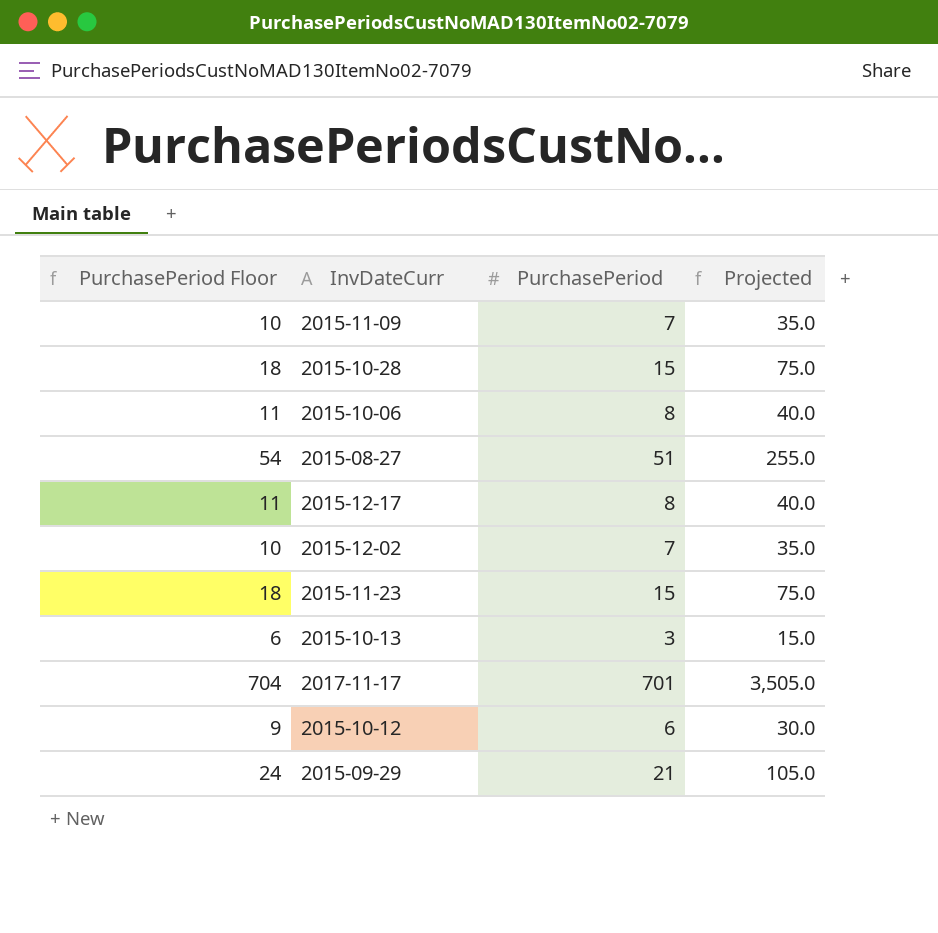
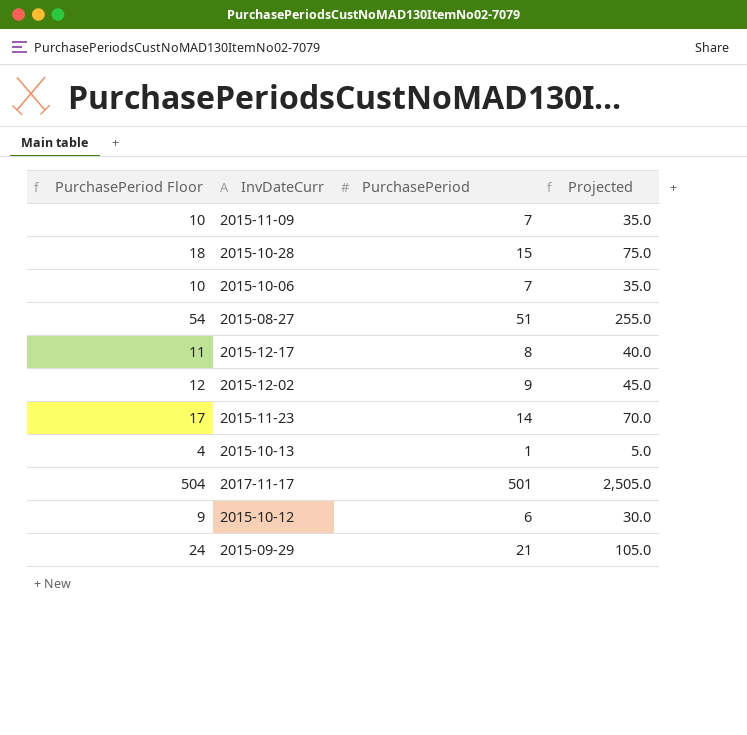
2015-10-06 | PurchasePeriod Floor: 11 -> 10
2015-10-06 | PurchasePeriod: 8 -> 7
2015-10-06 | Projected: 40.0 -> 35.0
2015-12-02 | PurchasePeriod Floor: 10 -> 12
2015-12-02 | PurchasePeriod: 7 -> 9
2015-12-02 | Projected: 35.0 -> 45.0
2015-11-23 | PurchasePeriod Floor: 18 -> 17
2015-11-23 | PurchasePeriod: 15 -> 14
2015-11-23 | Projected: 75.0 -> 70.0
2015-10-13 | PurchasePeriod Floor: 6 -> 4
2015-10-13 | PurchasePeriod: 3 -> 1
2015-10-13 | Projected: 15.0 -> 5.0
2017-11-17 | PurchasePeriod Floor: 704 -> 504
2017-11-17 | PurchasePeriod: 701 -> 501
2017-11-17 | Projected: 3,505.0 -> 2,505.0

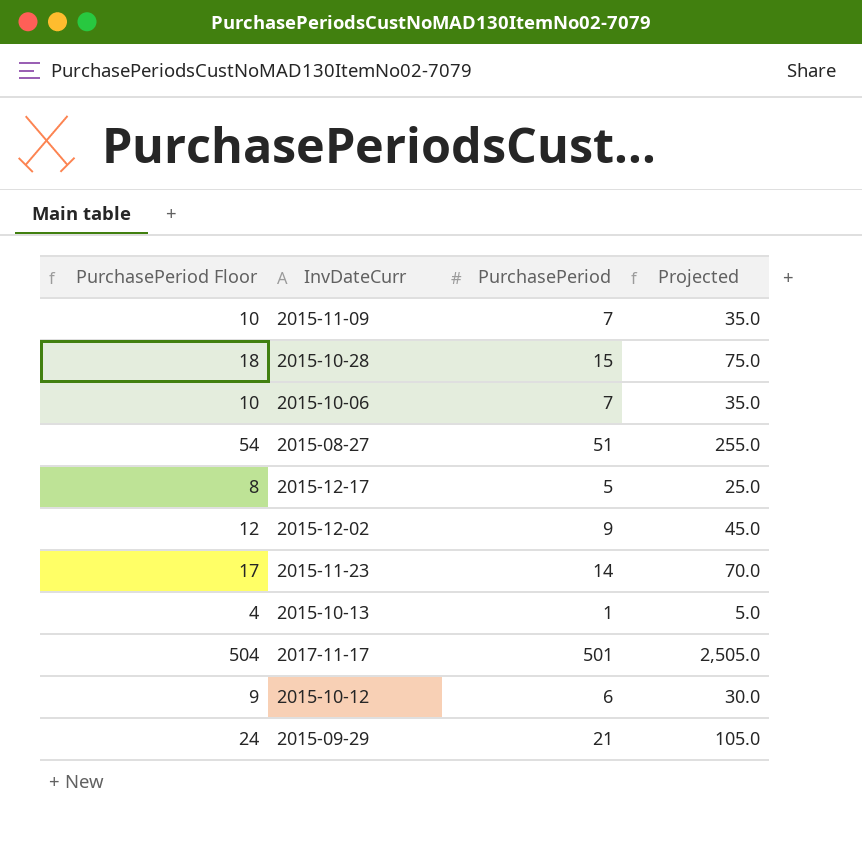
2015-12-17 | PurchasePeriod Floor: 11 -> 8
2015-12-17 | PurchasePeriod: 8 -> 5
2015-12-17 | Projected: 40.0 -> 25.0

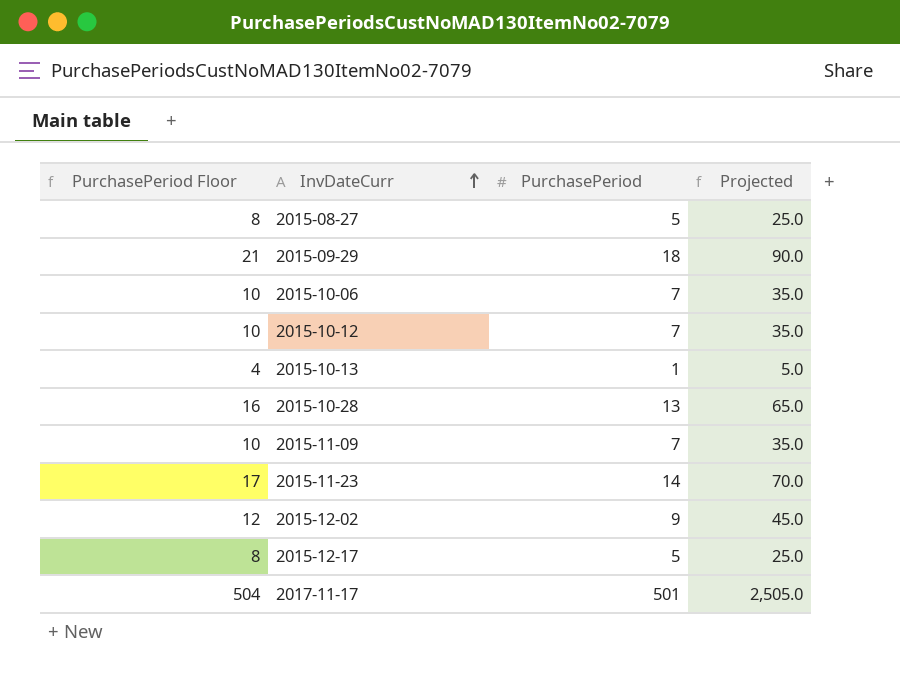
row order: none -> InvDateCurr ascending
2015-08-27 | PurchasePeriod Floor: 54 -> 8
2015-08-27 | PurchasePeriod: 51 -> 5
2015-08-27 | Projected: 255.0 -> 25.0
2015-09-29 | PurchasePeriod Floor: 24 -> 21
2015-09-29 | PurchasePeriod: 21 -> 18
2015-09-29 | Projected: 105.0 -> 90.0
2015-10-12 | PurchasePeriod Floor: 9 -> 10
2015-10-12 | PurchasePeriod: 6 -> 7
2015-10-12 | Projected: 30.0 -> 35.0
2015-10-28 | PurchasePeriod Floor: 18 -> 16
2015-10-28 | PurchasePeriod: 15 -> 13
2015-10-28 | Projected: 75.0 -> 65.0

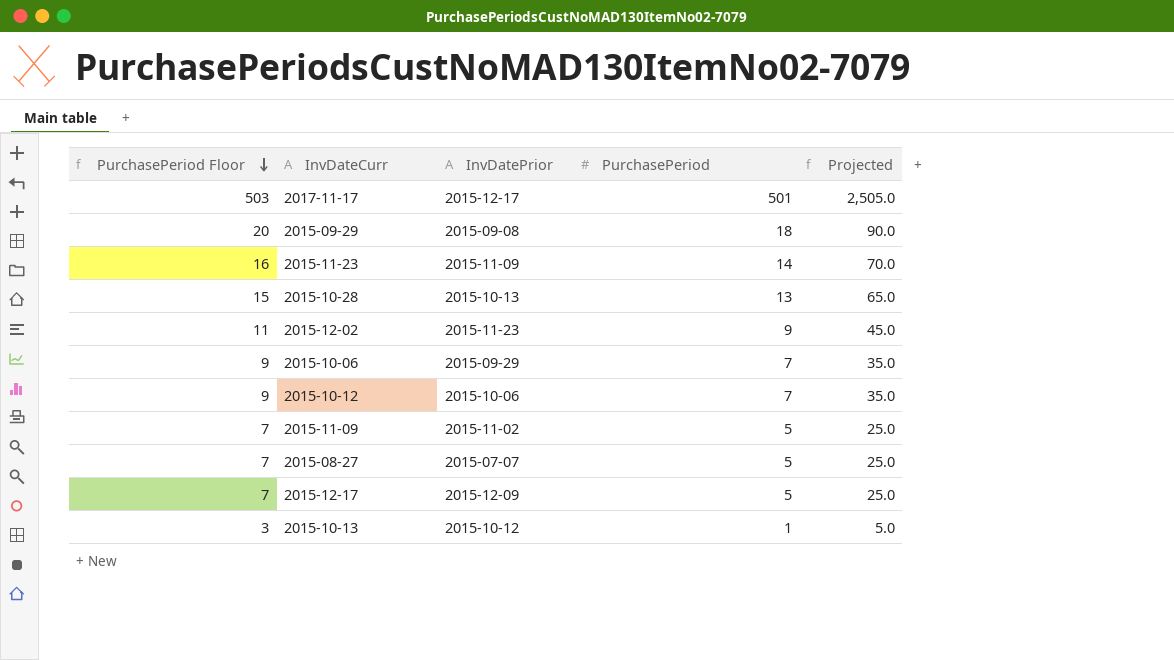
row order: InvDateCurr ascending -> PurchasePeriod Floor descending
column PurchasePeriod Floor | formula: [PurchasePeriod] + 3 -> [PurchasePeriod] + 2
column InvDatePrior | position: none -> 3
2015-11-09 | PurchasePeriod: 7 -> 5
2015-11-09 | Projected: 35.0 -> 25.0

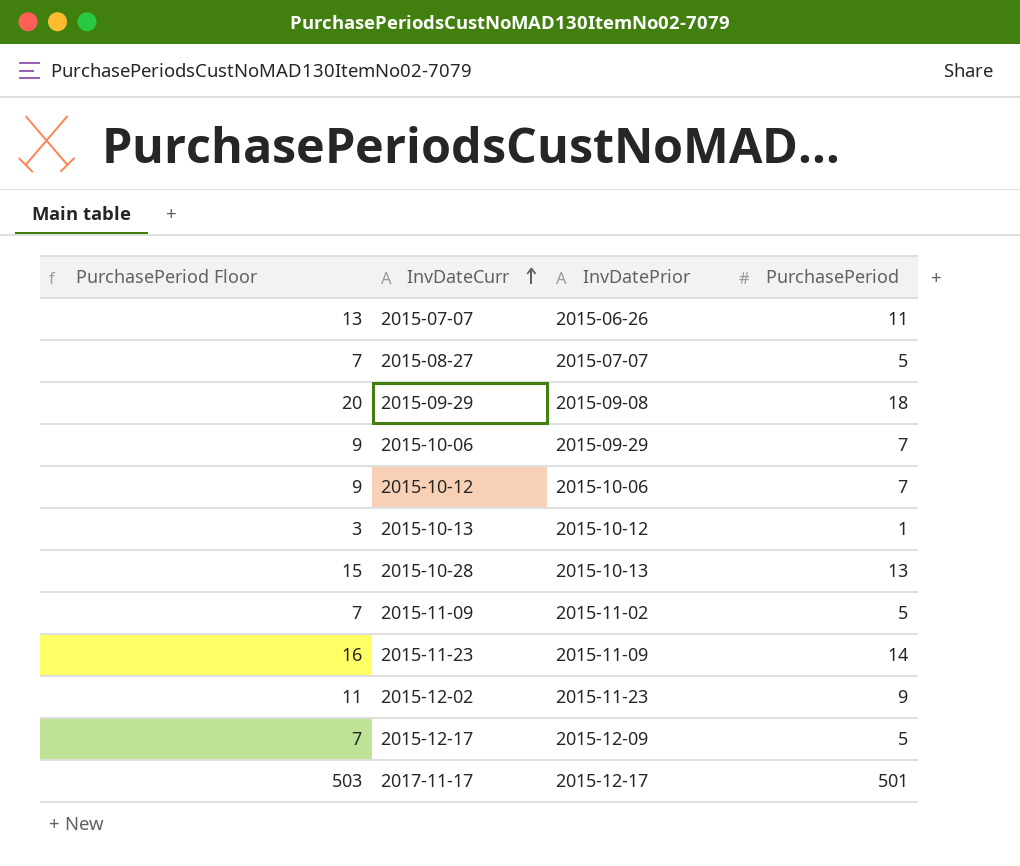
row order: PurchasePeriod Floor descending -> InvDateCurr ascending
column Projected | formula: [PurchasePeriod] * 5 -> none
row 2015-07-07: none -> 13 | 2015-06-26 | 11

